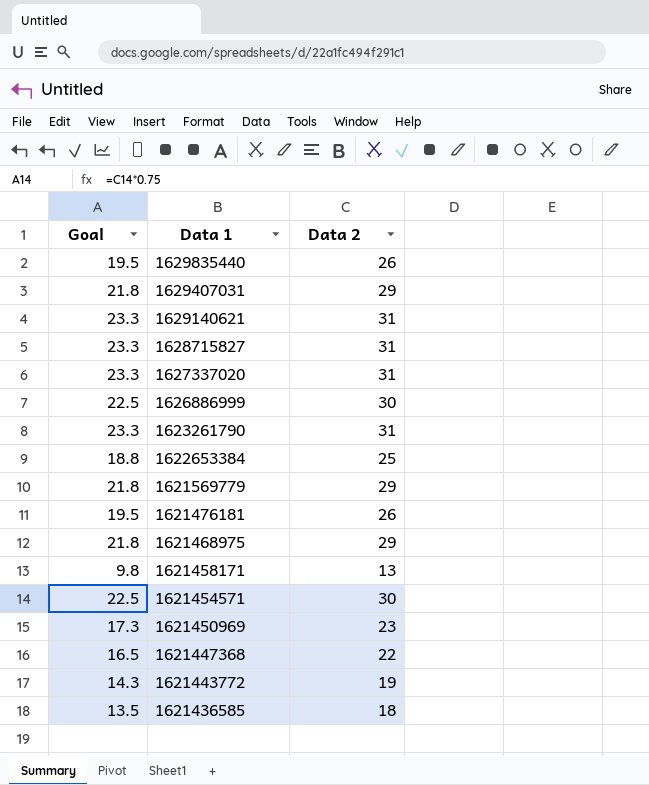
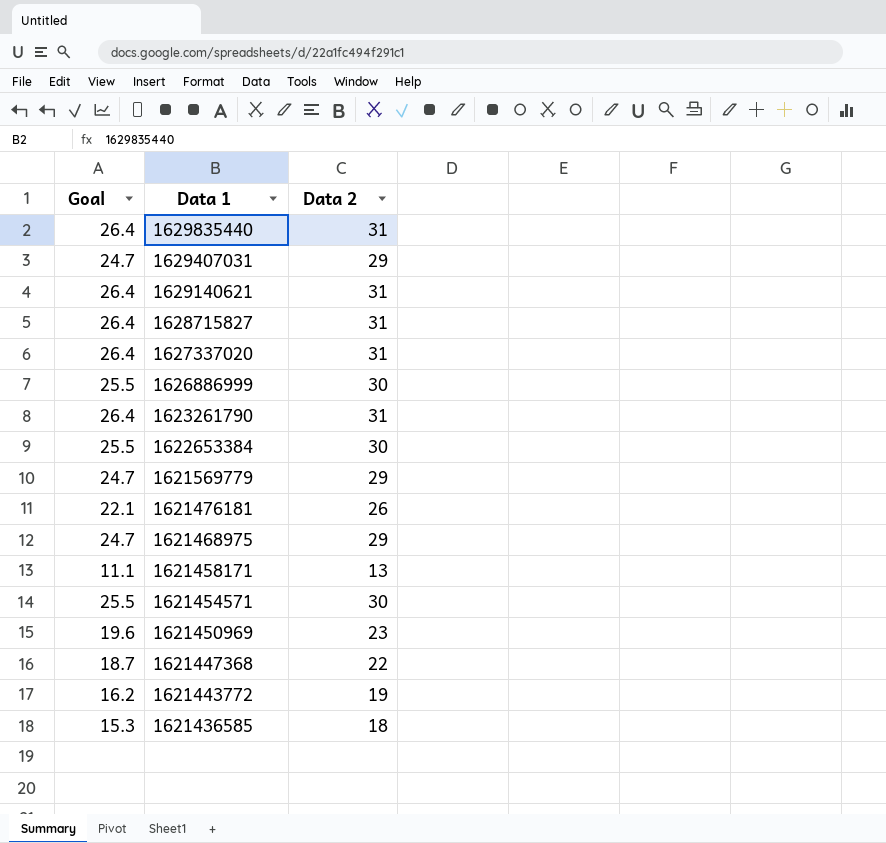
column Goal | formula: [Data 2] * 0.75 -> [Data 2] * 0.85
1629835440 | Data 2: 26 -> 31
1622653384 | Data 2: 25 -> 30

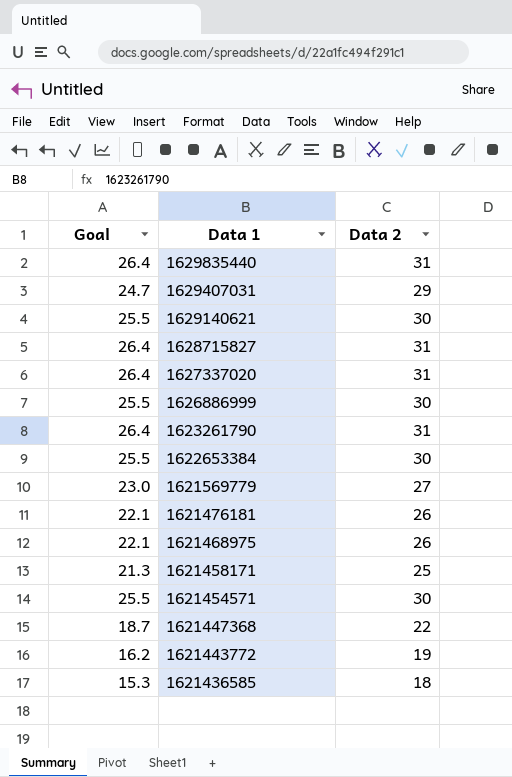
row 1621450969: 19.6 | 23 -> none
1629140621 | Goal: 26.4 -> 25.5
1629140621 | Data 2: 31 -> 30
1621569779 | Goal: 24.7 -> 23.0
1621569779 | Data 2: 29 -> 27
1621468975 | Goal: 24.7 -> 22.1
1621468975 | Data 2: 29 -> 26
1621458171 | Goal: 11.1 -> 21.3
1621458171 | Data 2: 13 -> 25

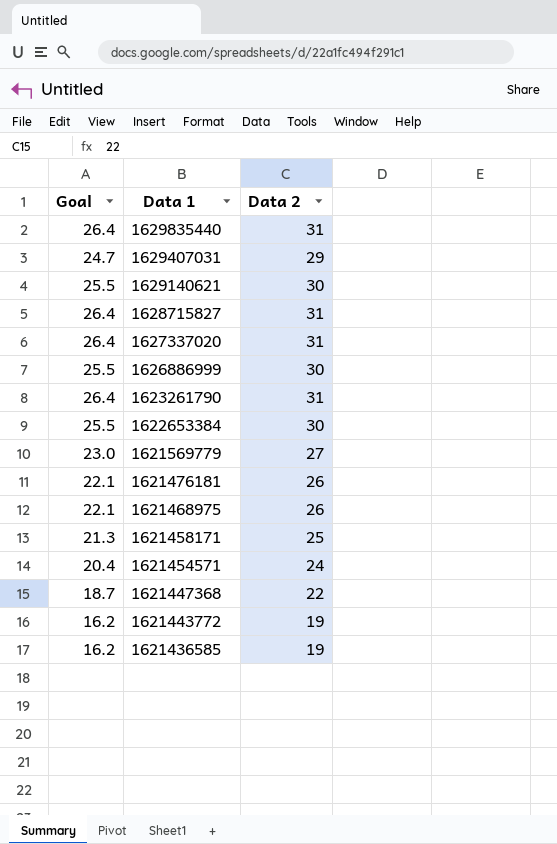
1621454571 | Goal: 25.5 -> 20.4
1621454571 | Data 2: 30 -> 24
1621436585 | Goal: 15.3 -> 16.2
1621436585 | Data 2: 18 -> 19

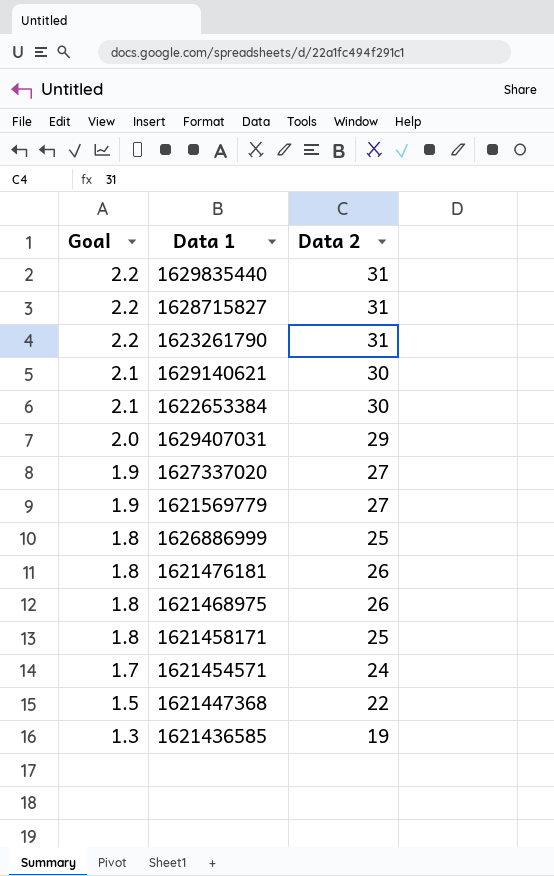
row order: Data 1 descending -> Goal descending
column Goal | formula: [Data 2] * 0.85 -> [Data 2] * 0.07
row 1621443772: 16.2 | 19 -> none
1627337020 | Data 2: 31 -> 27
1626886999 | Data 2: 30 -> 25

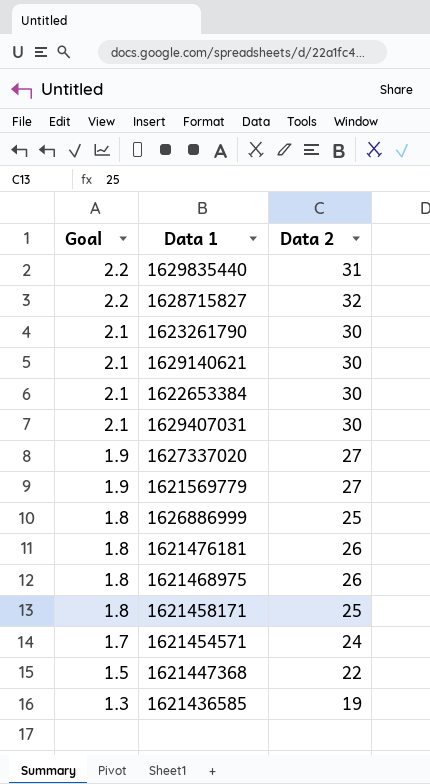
1628715827 | Data 2: 31 -> 32
1623261790 | Goal: 2.2 -> 2.1
1623261790 | Data 2: 31 -> 30
1629407031 | Goal: 2.0 -> 2.1
1629407031 | Data 2: 29 -> 30

